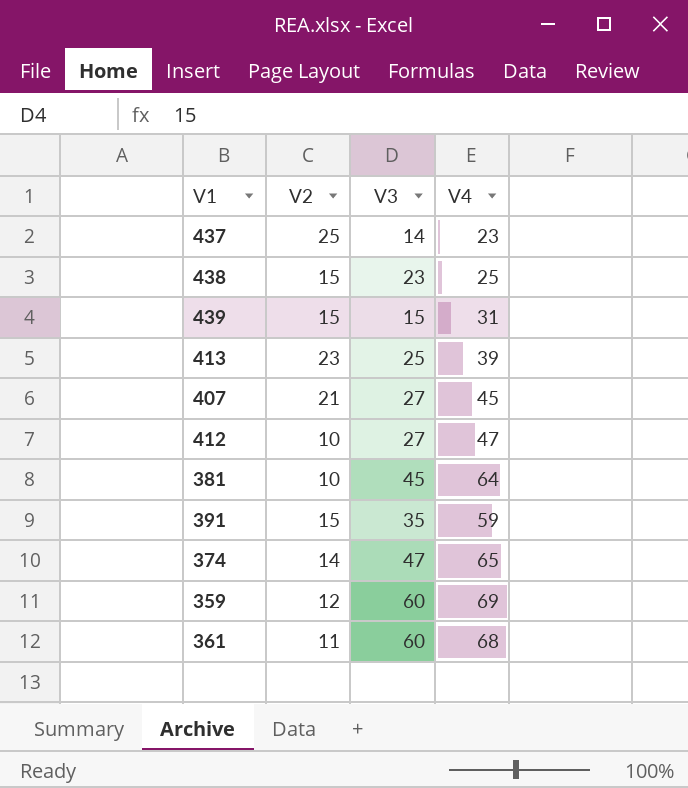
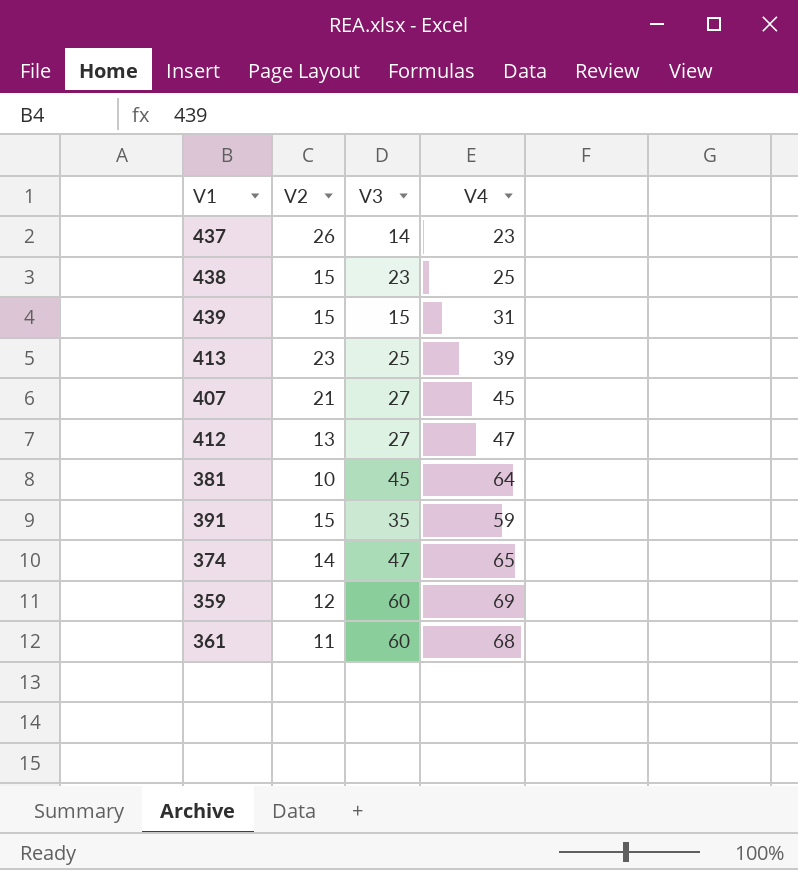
437 | V2: 25 -> 26
412 | V2: 10 -> 13

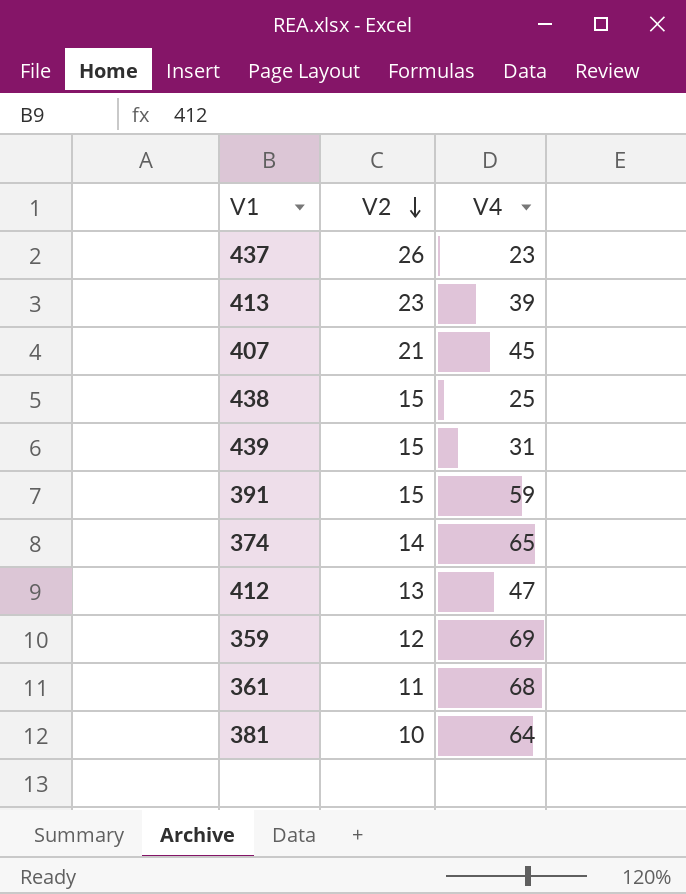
row order: none -> V2 descending
column V3 | position: 3 -> none

